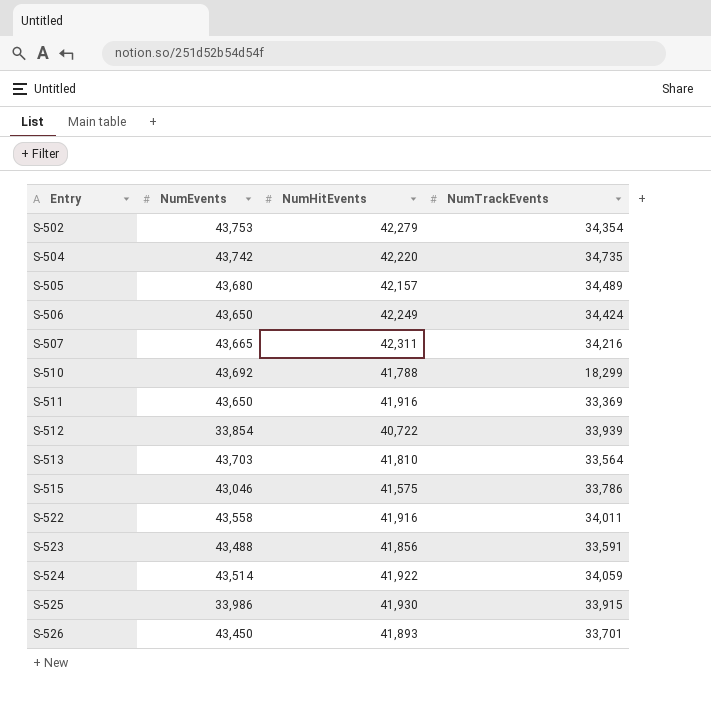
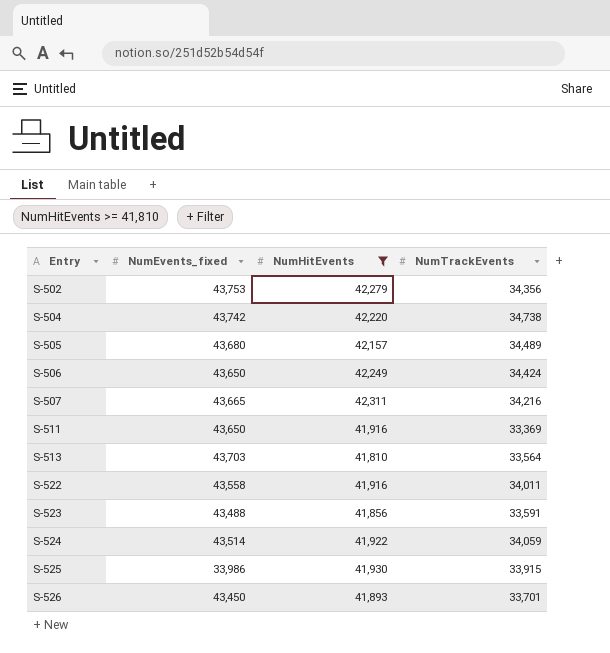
filter: none -> NumHitEvents >= 41,810
column name: NumEvents -> NumEvents_fixed
S-502 | NumTrackEvents: 34,354 -> 34,356
S-504 | NumTrackEvents: 34,735 -> 34,738

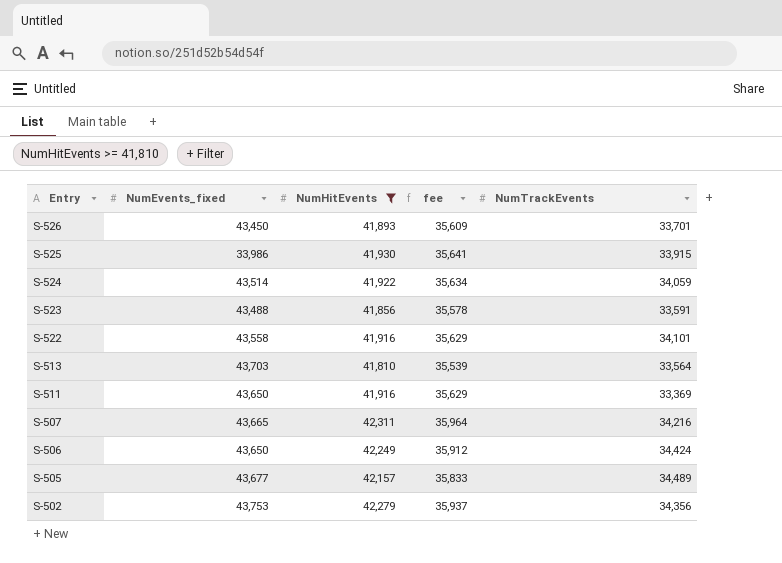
row order: Entry ascending -> Entry descending
column fee | formula: none -> [NumHitEvents] * 0.85
row S-504: 43,742 | 42,220 | 34,738 -> none
S-522 | NumTrackEvents: 34,011 -> 34,101
S-505 | NumEvents_fixed: 43,680 -> 43,677

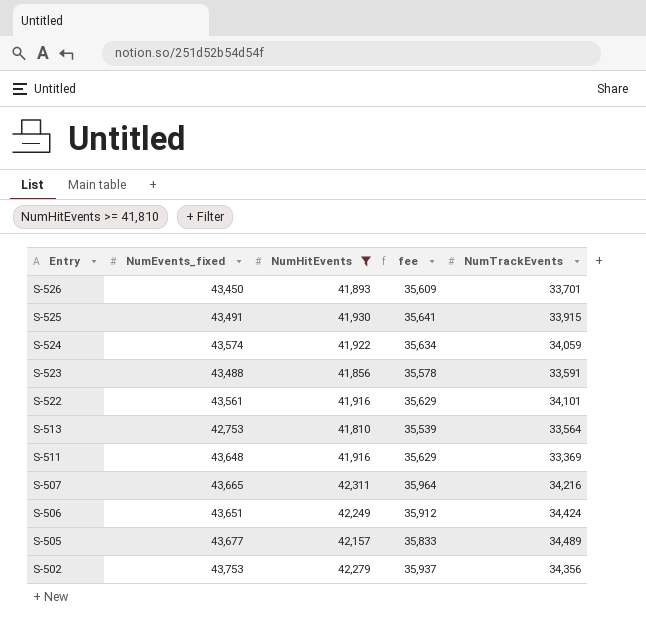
S-525 | NumEvents_fixed: 33,986 -> 43,491
S-524 | NumEvents_fixed: 43,514 -> 43,574
S-522 | NumEvents_fixed: 43,558 -> 43,561
S-513 | NumEvents_fixed: 43,703 -> 42,753
S-511 | NumEvents_fixed: 43,650 -> 43,648
S-506 | NumEvents_fixed: 43,650 -> 43,651

